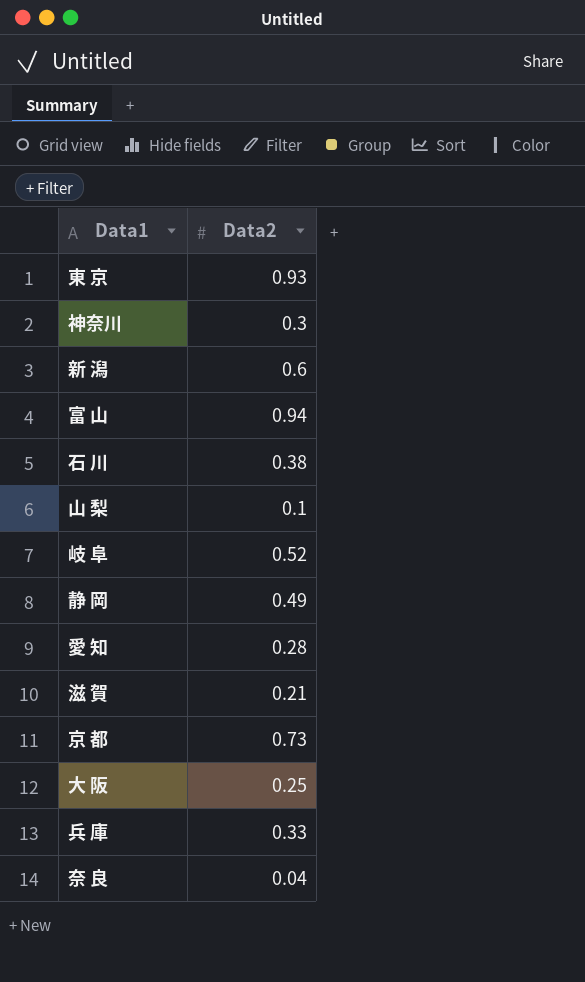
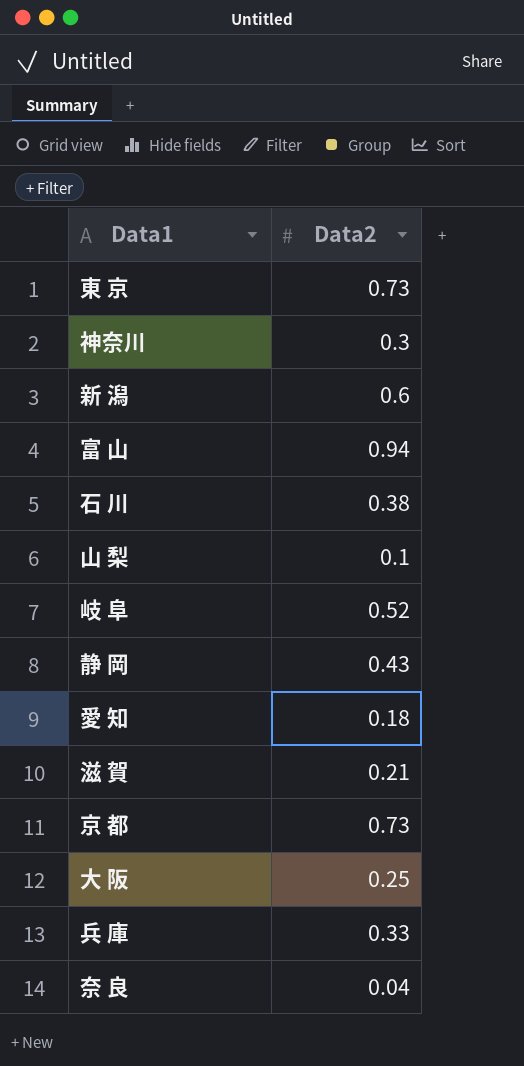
東 京 | Data2: 0.93 -> 0.73
静 岡 | Data2: 0.49 -> 0.43
愛 知 | Data2: 0.28 -> 0.18

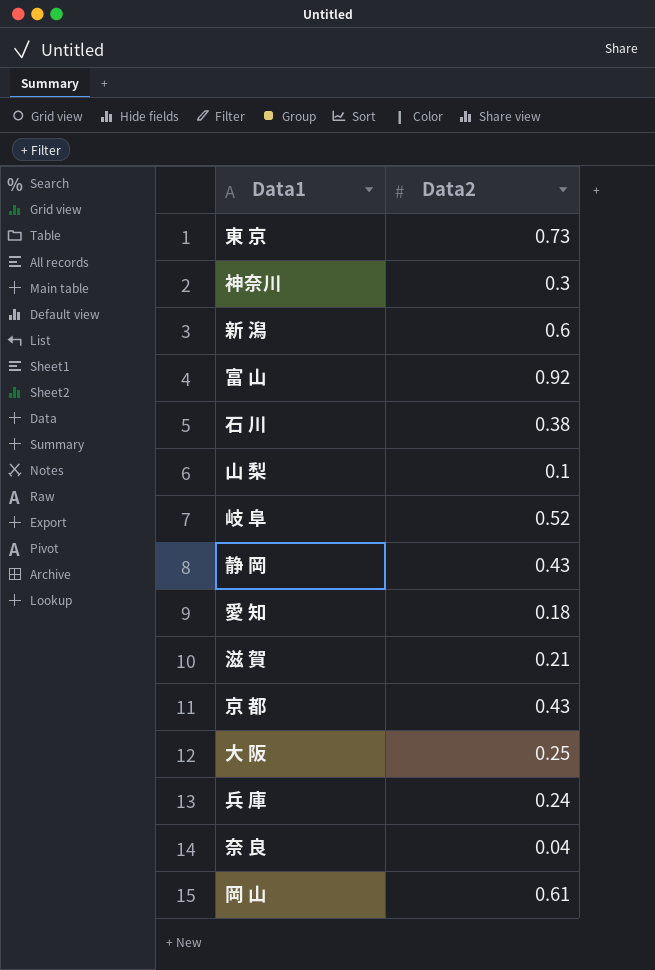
富 山 | Data2: 0.94 -> 0.92
京 都 | Data2: 0.73 -> 0.43
兵 庫 | Data2: 0.33 -> 0.24
row 岡 山: none -> 0.61

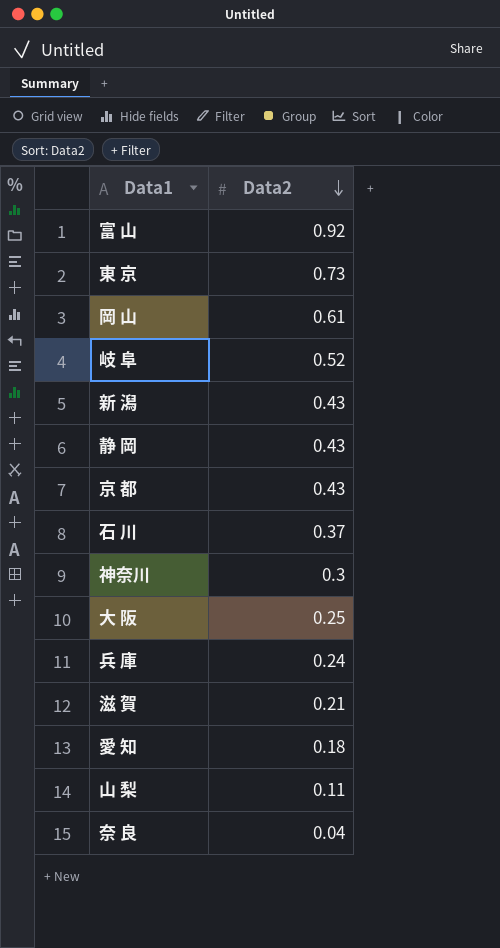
row order: none -> Data2 descending
新 潟 | Data2: 0.6 -> 0.43
石 川 | Data2: 0.38 -> 0.37
山 梨 | Data2: 0.1 -> 0.11

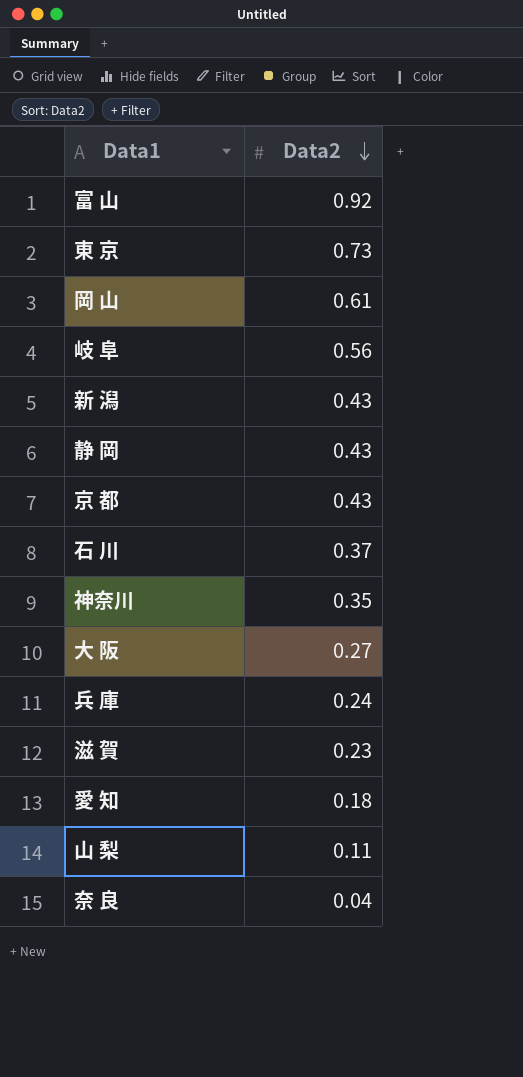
岐 阜 | Data2: 0.52 -> 0.56
神奈川 | Data2: 0.3 -> 0.35
大 阪 | Data2: 0.25 -> 0.27
滋 賀 | Data2: 0.21 -> 0.23

